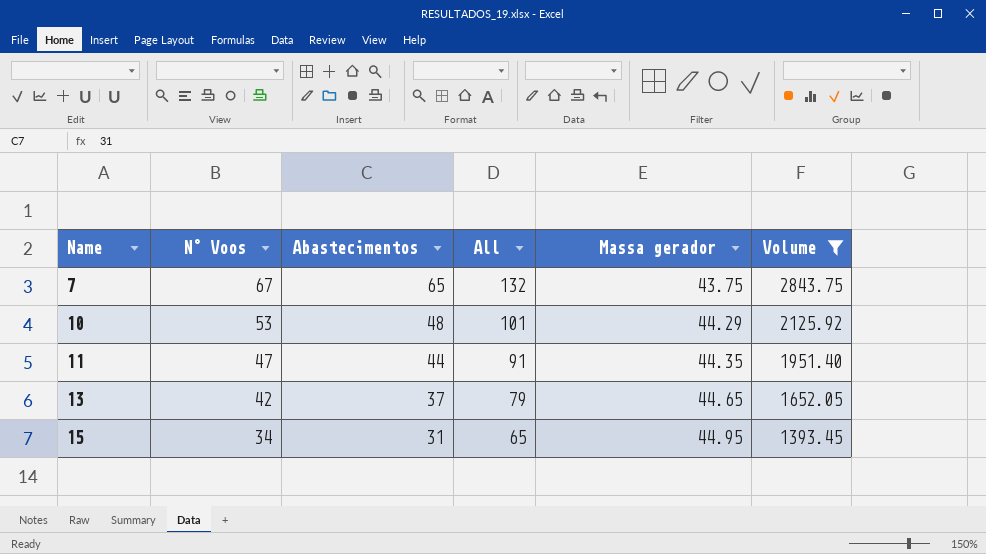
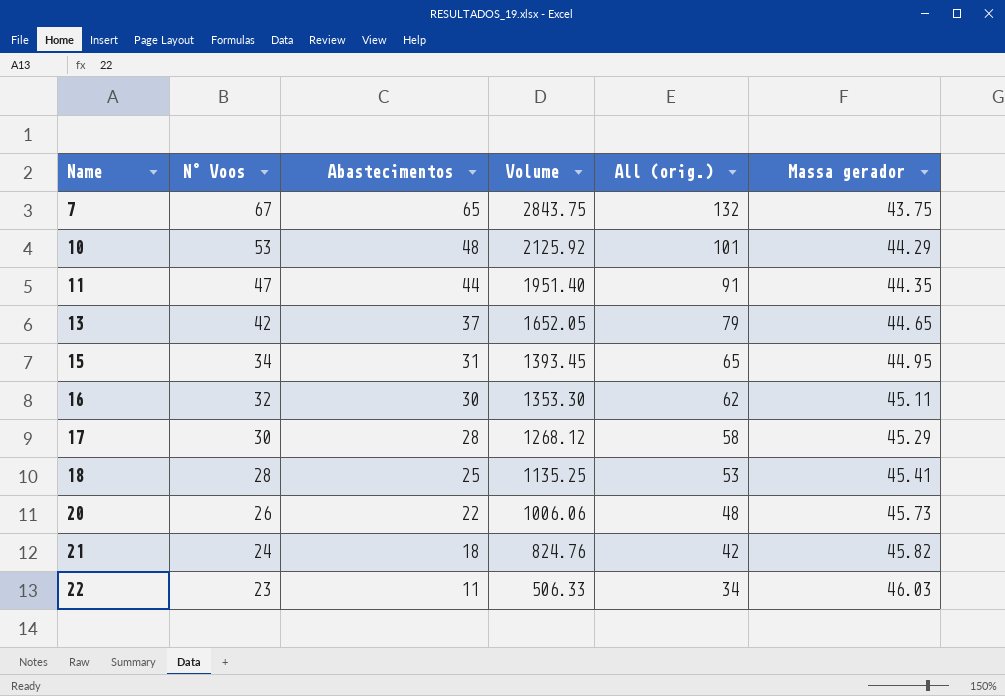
filter: Volume >= 1393.45 -> none
column Volume | position: 6 -> 4
column name: All -> All (orig.)

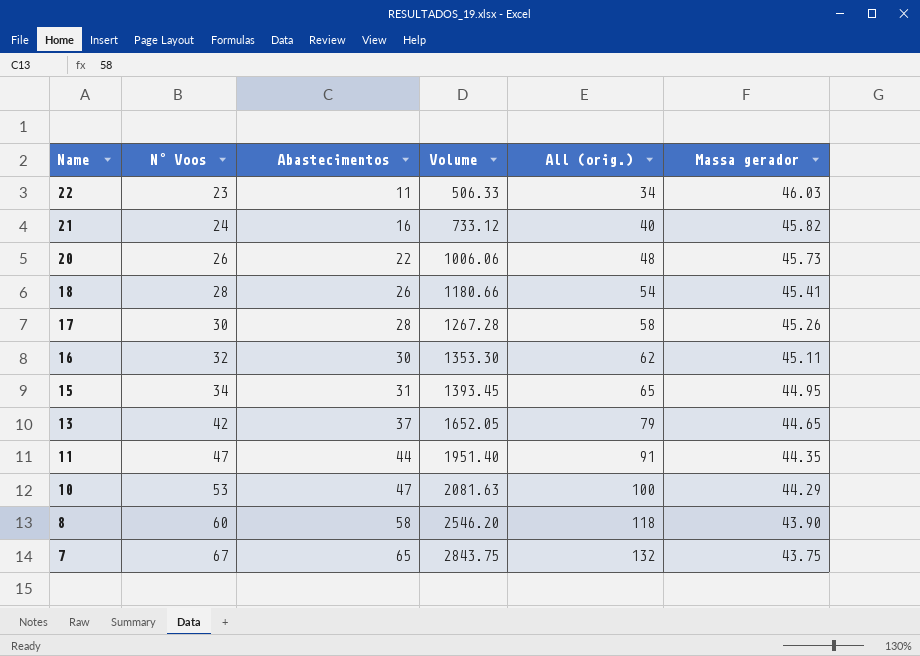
row order: Name ascending -> Name descending
21 | Abastecimentos: 18 -> 16
21 | Volume: 824.76 -> 733.12
21 | All (orig.): 42 -> 40
18 | Abastecimentos: 25 -> 26
18 | Volume: 1135.25 -> 1180.66
18 | All (orig.): 53 -> 54
17 | Volume: 1268.12 -> 1267.28
17 | Massa gerador: 45.29 -> 45.26
10 | Abastecimentos: 48 -> 47
10 | Volume: 2125.92 -> 2081.63
10 | All (orig.): 101 -> 100
row 8: none -> 60 | 58 | 2546.20 | 118 | 43.90

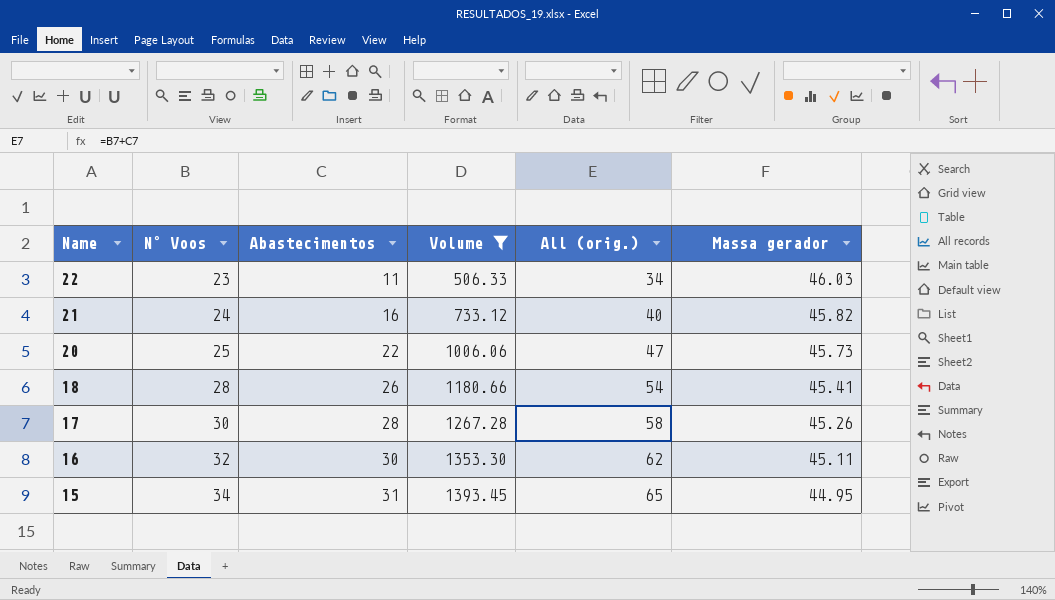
filter: none -> Volume <= 1393.45
20 | N° Voos: 26 -> 25
20 | All (orig.): 48 -> 47

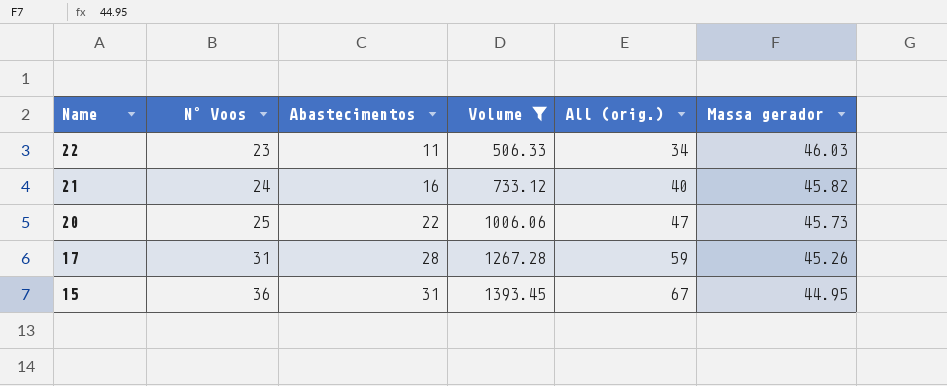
row 18: 28 | 26 | 1180.66 | 54 | 45.41 -> none
row 16: 32 | 30 | 1353.30 | 62 | 45.11 -> none
17 | N° Voos: 30 -> 31
17 | All (orig.): 58 -> 59
15 | N° Voos: 34 -> 36
15 | All (orig.): 65 -> 67

